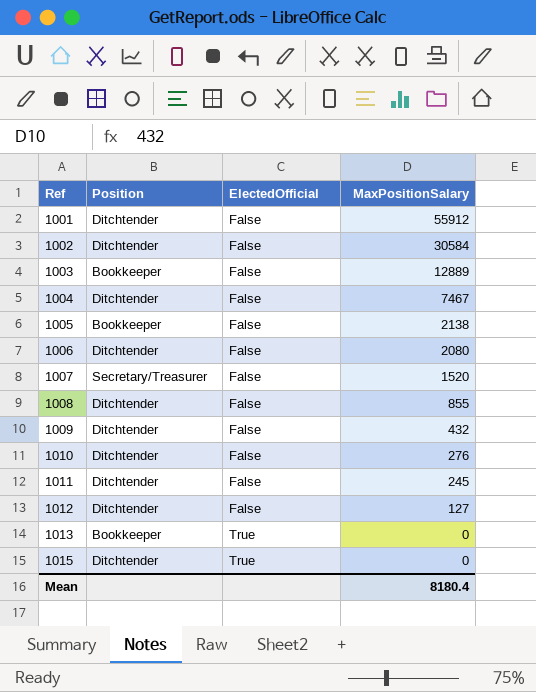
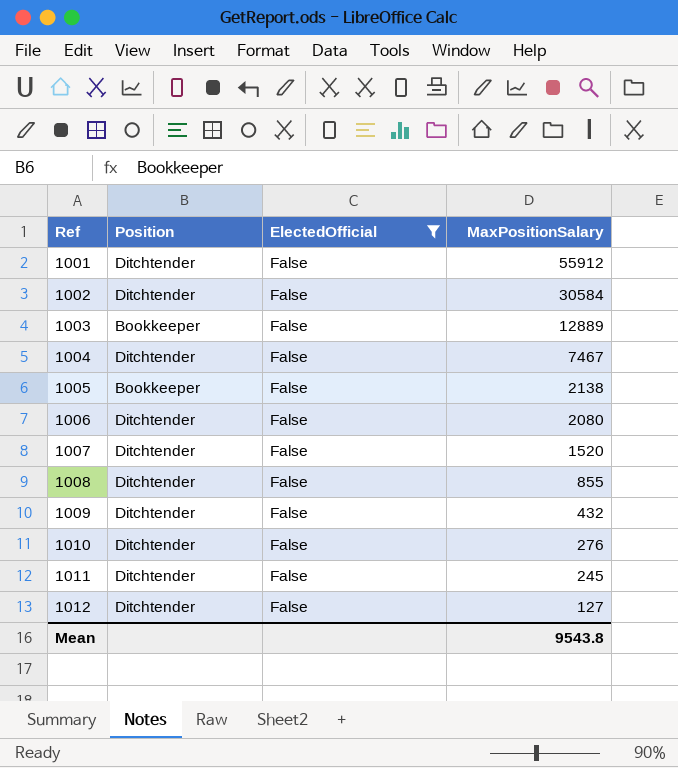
filter: none -> ElectedOfficial = False
1007 | Position: Secretary/Treasurer -> Ditchtender
Mean | MaxPositionSalary: 8180.4 -> 9543.8

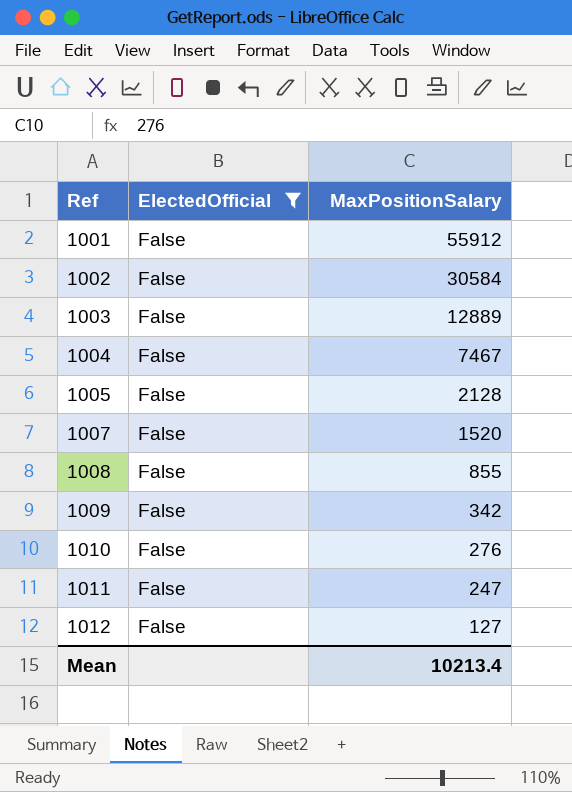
column Position | position: 2 -> none
row 1006: Ditchtender | False | 2080 -> none
1005 | MaxPositionSalary: 2138 -> 2128
1009 | MaxPositionSalary: 432 -> 342
1011 | MaxPositionSalary: 245 -> 247
Mean | MaxPositionSalary: 9543.8 -> 10213.4

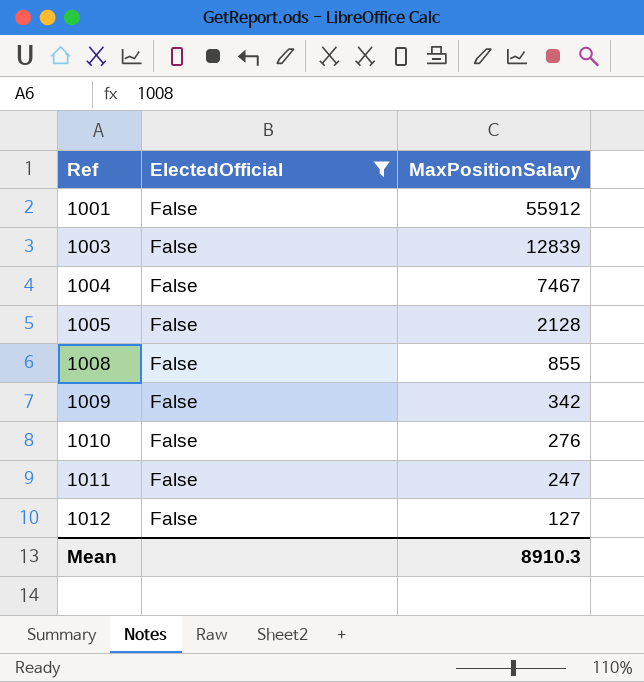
row 1002: False | 30584 -> none
row 1007: False | 1520 -> none
1003 | MaxPositionSalary: 12889 -> 12839
Mean | MaxPositionSalary: 10213.4 -> 8910.3

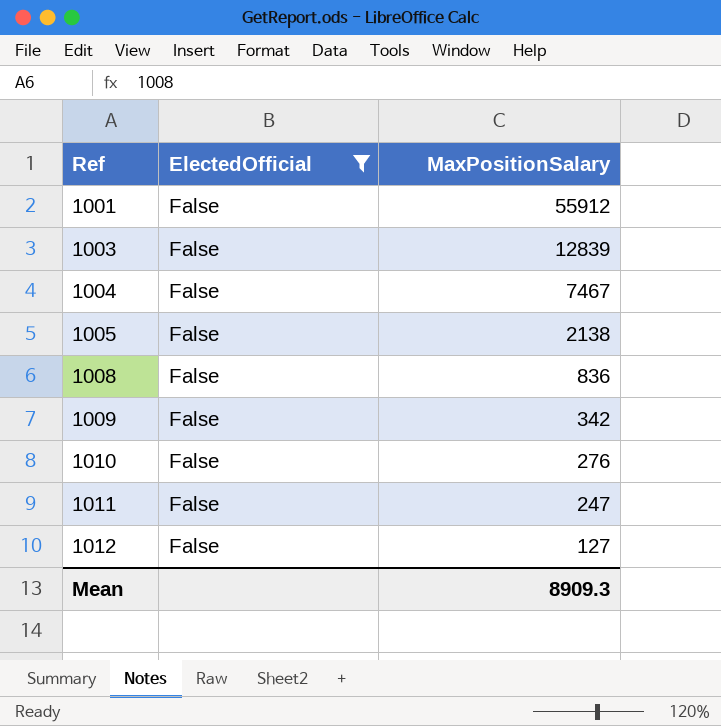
1005 | MaxPositionSalary: 2128 -> 2138
1008 | MaxPositionSalary: 855 -> 836
Mean | MaxPositionSalary: 8910.3 -> 8909.3

